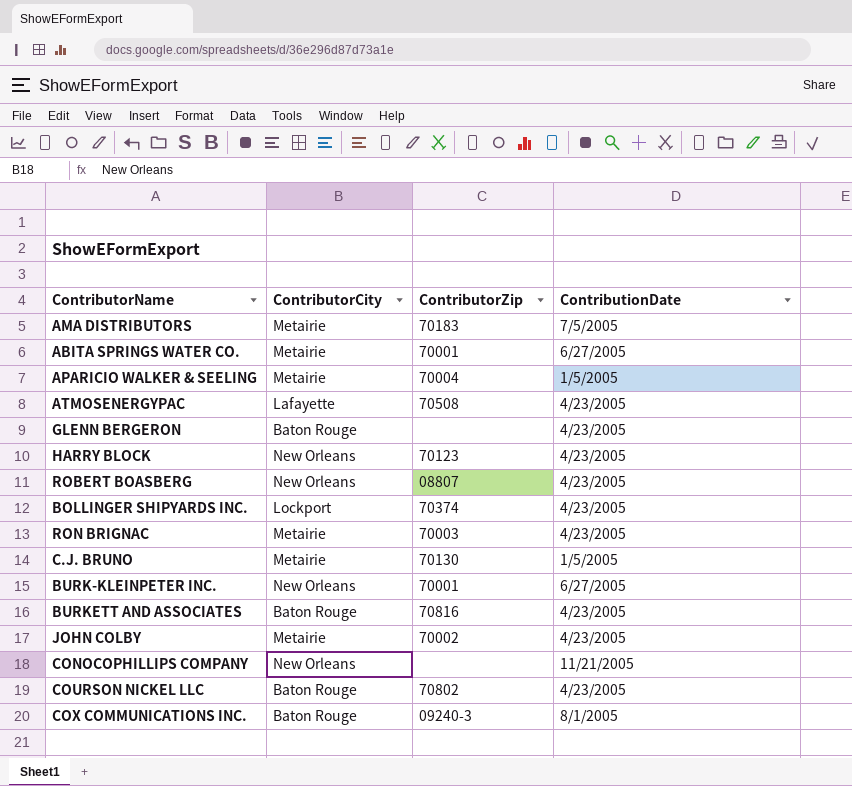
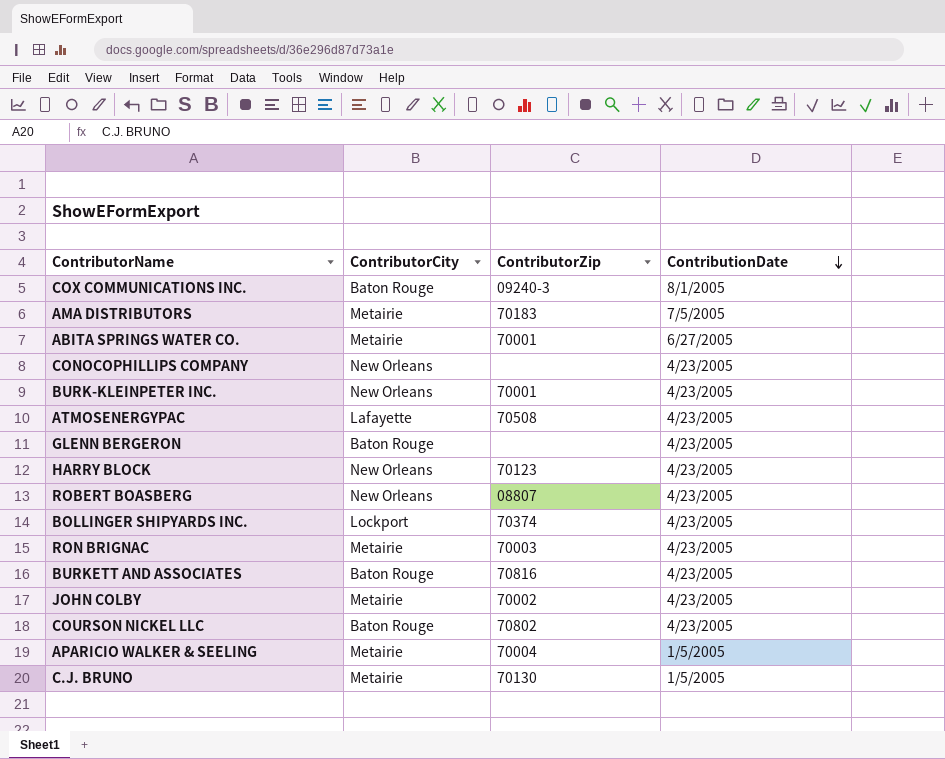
row order: none -> ContributionDate descending
CONOCOPHILLIPS COMPANY | ContributionDate: 11/21/2005 -> 4/23/2005
BURK-KLEINPETER INC. | ContributionDate: 6/27/2005 -> 4/23/2005

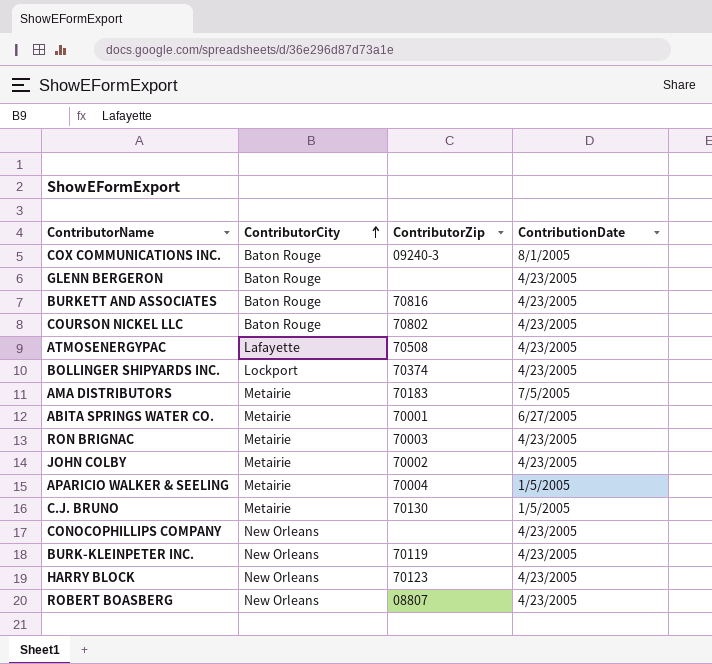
row order: ContributionDate descending -> ContributorCity ascending
BURK-KLEINPETER INC. | ContributorZip: 70001 -> 70119

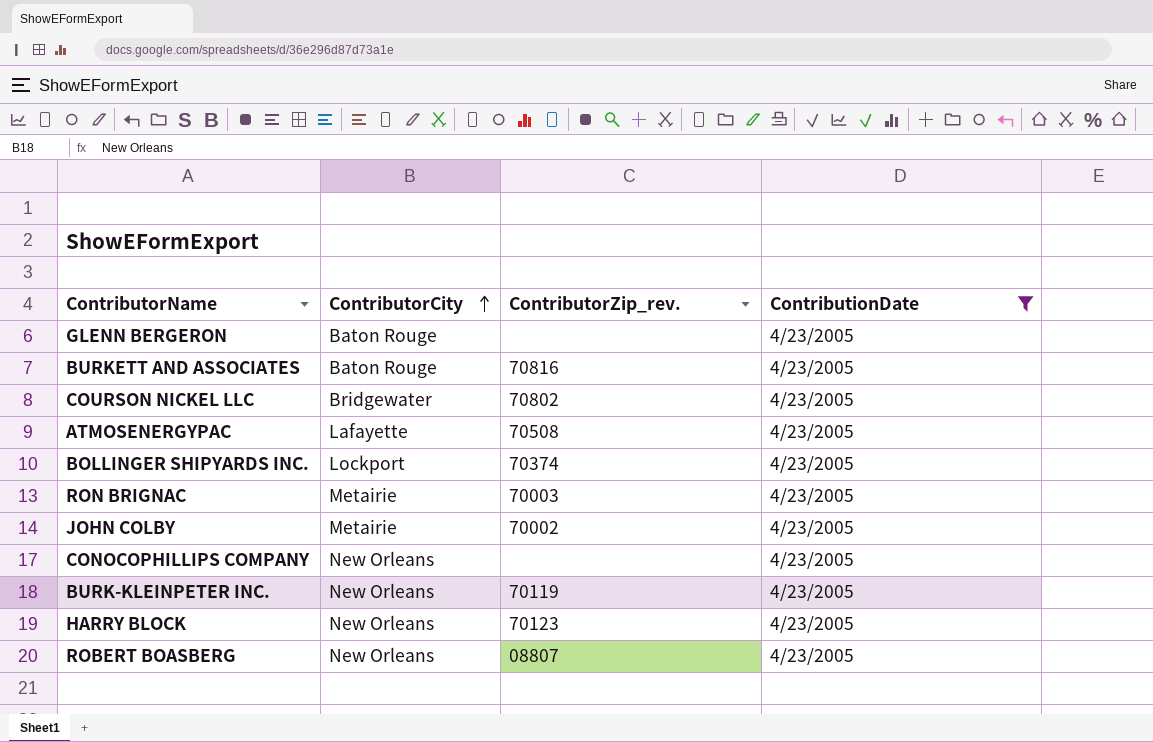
filter: none -> ContributionDate = 4/23/2005
column name: ContributorZip -> ContributorZip_rev.
COURSON NICKEL LLC | ContributorCity: Baton Rouge -> Bridgewater

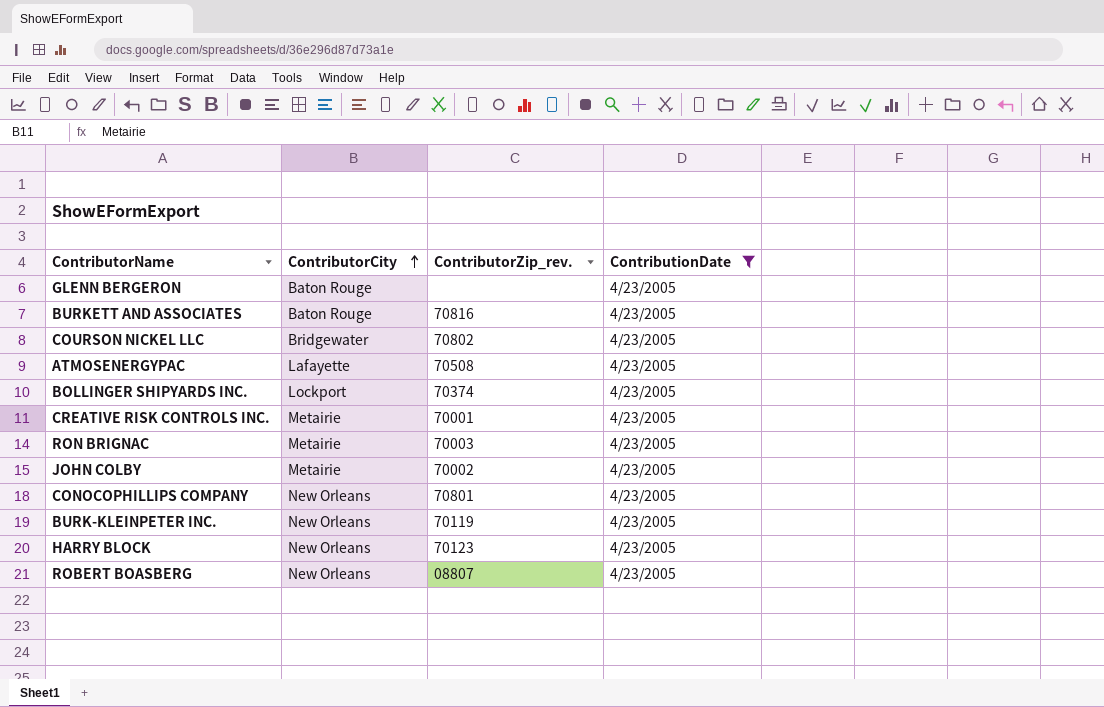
row CREATIVE RISK CONTROLS INC.: none -> Metairie | 70001 | 4/23/2005
CONOCOPHILLIPS COMPANY | ContributorZip_rev.: none -> 70801

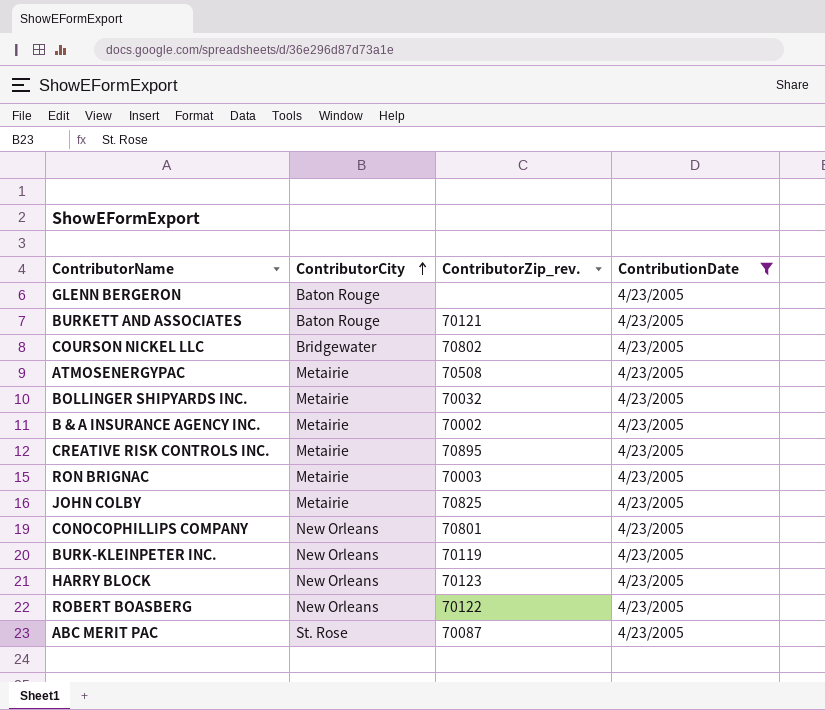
BURKETT AND ASSOCIATES | ContributorZip_rev.: 70816 -> 70121
ATMOSENERGYPAC | ContributorCity: Lafayette -> Metairie
BOLLINGER SHIPYARDS INC. | ContributorCity: Lockport -> Metairie
BOLLINGER SHIPYARDS INC. | ContributorZip_rev.: 70374 -> 70032
row B & A INSURANCE AGENCY INC.: none -> Metairie | 70002 | 4/23/2005
CREATIVE RISK CONTROLS INC. | ContributorZip_rev.: 70001 -> 70895
JOHN COLBY | ContributorZip_rev.: 70002 -> 70825
ROBERT BOASBERG | ContributorZip_rev.: 08807 -> 70122
row ABC MERIT PAC: none -> St. Rose | 70087 | 4/23/2005

